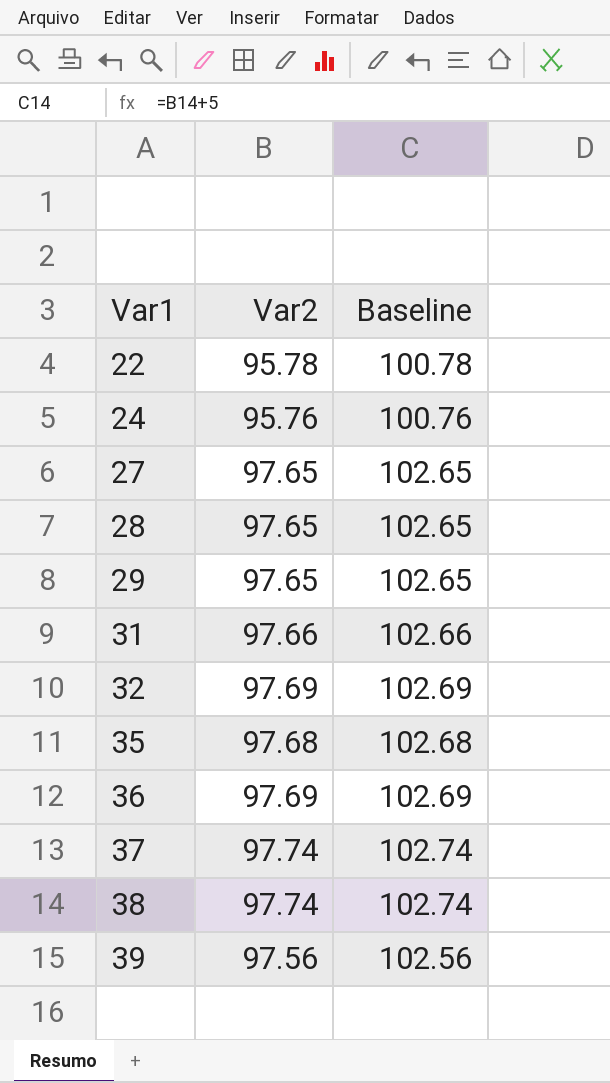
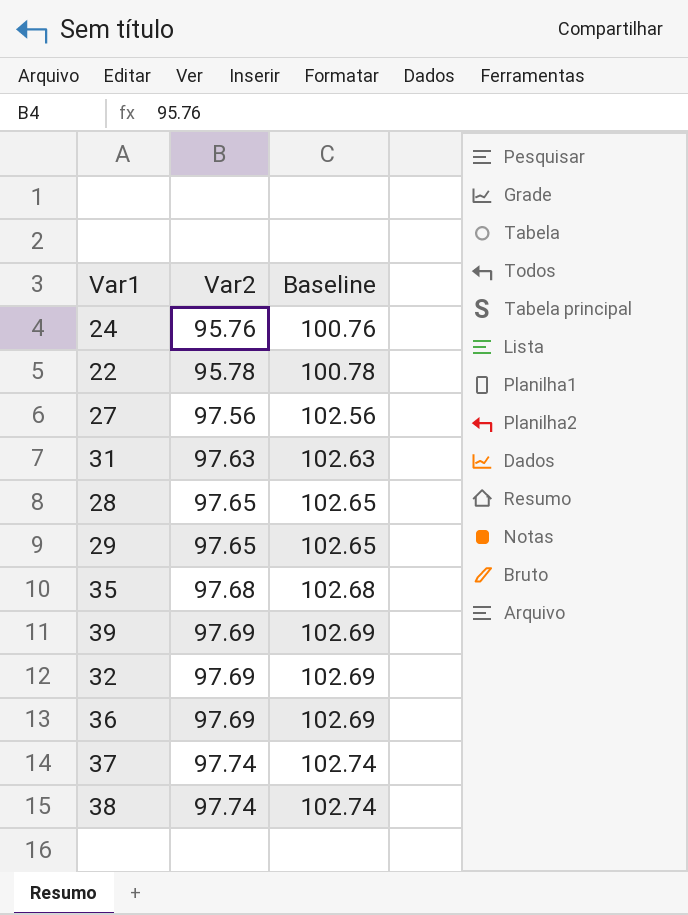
row order: Var1 ascending -> Var2 ascending
27 | Var2: 97.65 -> 97.56
27 | Baseline: 102.65 -> 102.56
31 | Var2: 97.66 -> 97.63
31 | Baseline: 102.66 -> 102.63
39 | Var2: 97.56 -> 97.69
39 | Baseline: 102.56 -> 102.69

